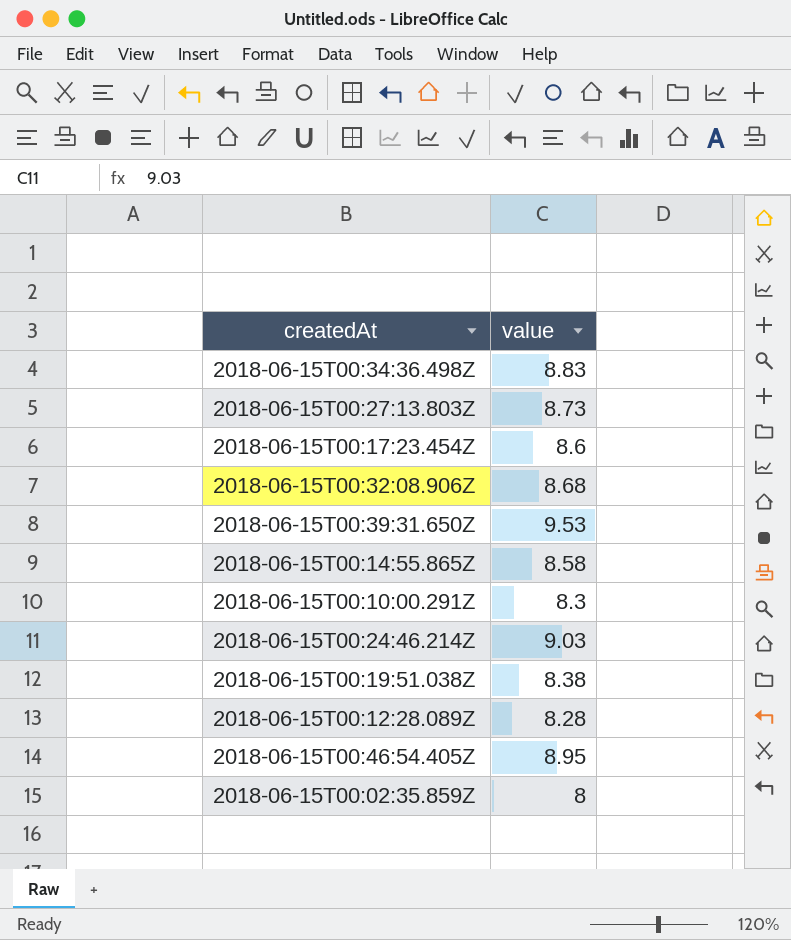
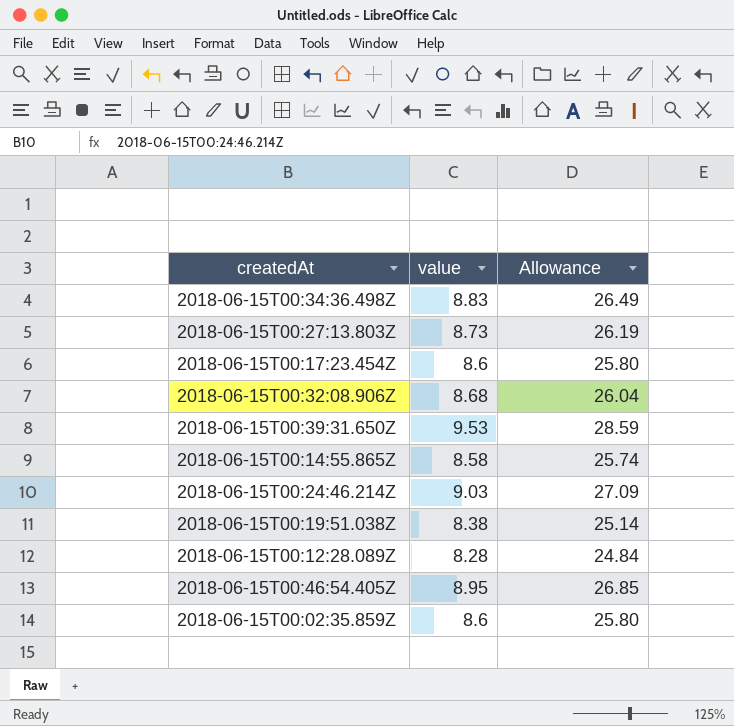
column Allowance | formula: none -> [value] * 3
row 2018-06-15T00:10:00.291Z: 8.3 -> none
2018-06-15T00:02:35.859Z | value: 8 -> 8.6

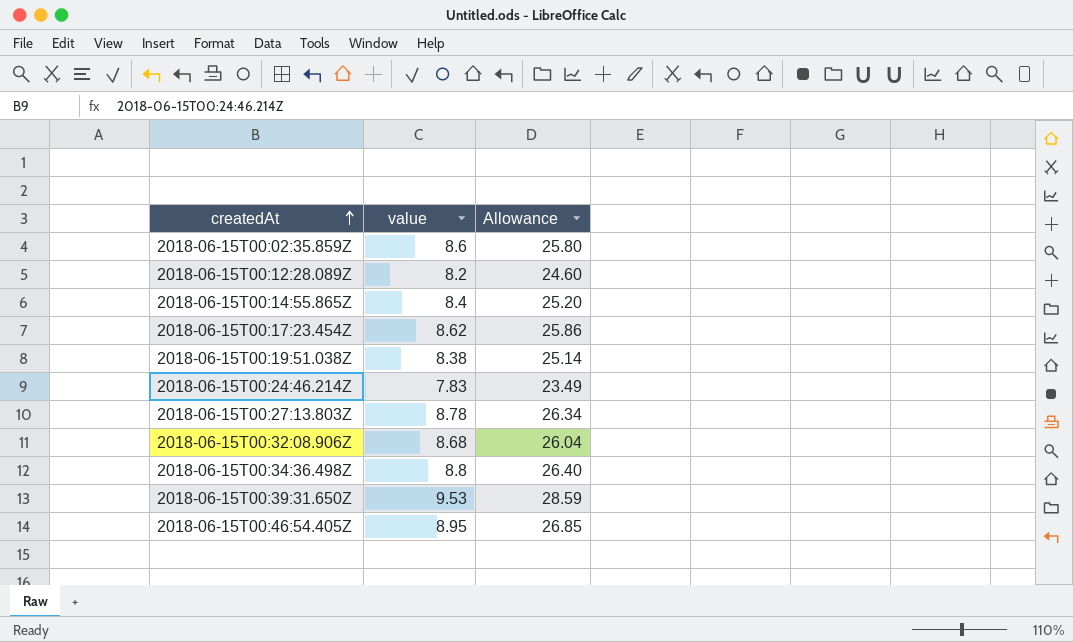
row order: none -> createdAt ascending
2018-06-15T00:12:28.089Z | value: 8.28 -> 8.2
2018-06-15T00:12:28.089Z | Allowance: 24.84 -> 24.60
2018-06-15T00:14:55.865Z | value: 8.58 -> 8.4
2018-06-15T00:14:55.865Z | Allowance: 25.74 -> 25.20
2018-06-15T00:17:23.454Z | value: 8.6 -> 8.62
2018-06-15T00:17:23.454Z | Allowance: 25.80 -> 25.86
2018-06-15T00:24:46.214Z | value: 9.03 -> 7.83
2018-06-15T00:24:46.214Z | Allowance: 27.09 -> 23.49
2018-06-15T00:27:13.803Z | value: 8.73 -> 8.78
2018-06-15T00:27:13.803Z | Allowance: 26.19 -> 26.34
2018-06-15T00:34:36.498Z | value: 8.83 -> 8.8
2018-06-15T00:34:36.498Z | Allowance: 26.49 -> 26.40

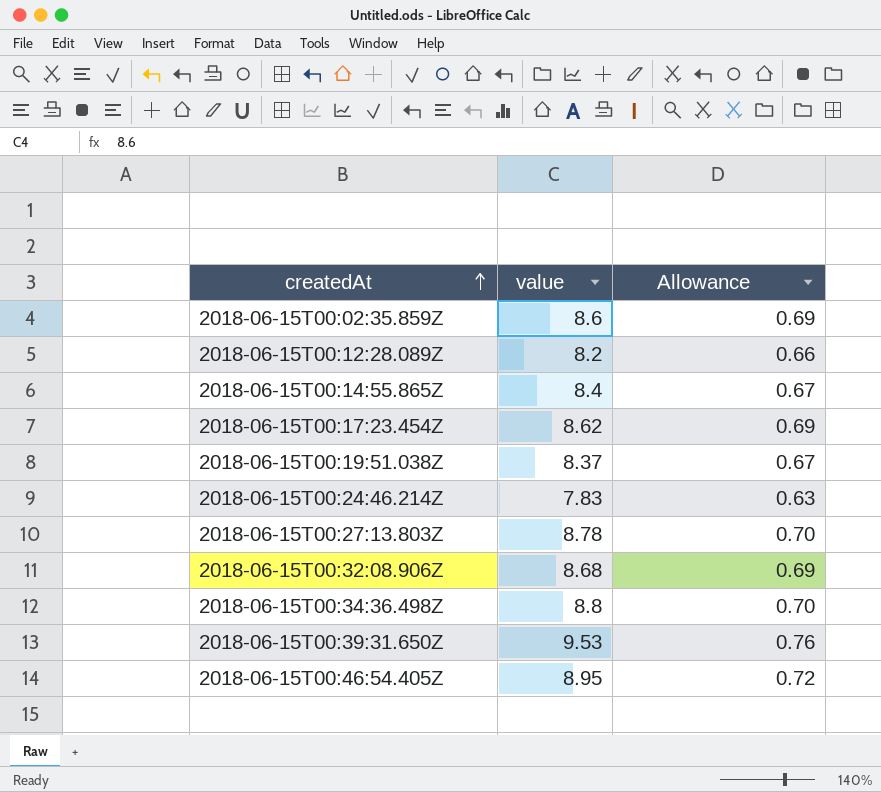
column Allowance | formula: [value] * 3 -> [value] * 0.08
2018-06-15T00:19:51.038Z | value: 8.38 -> 8.37

